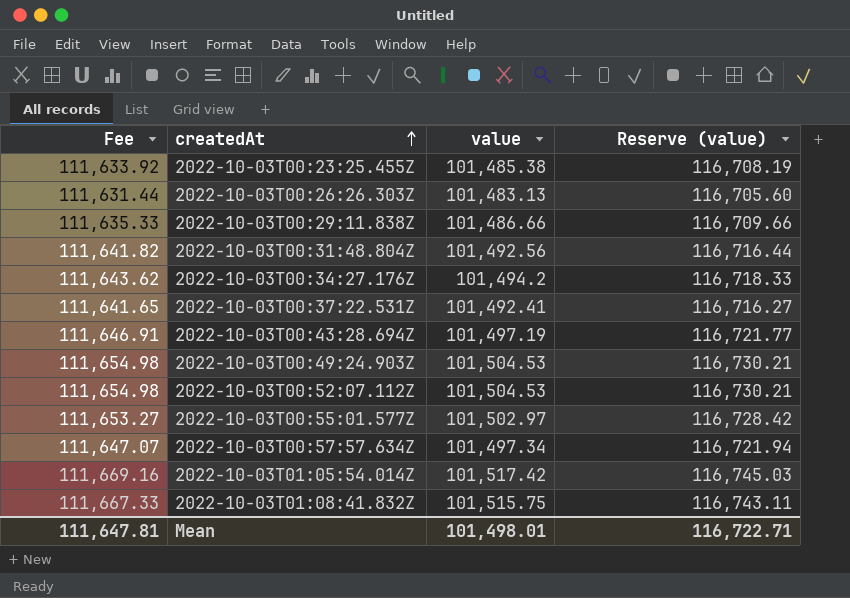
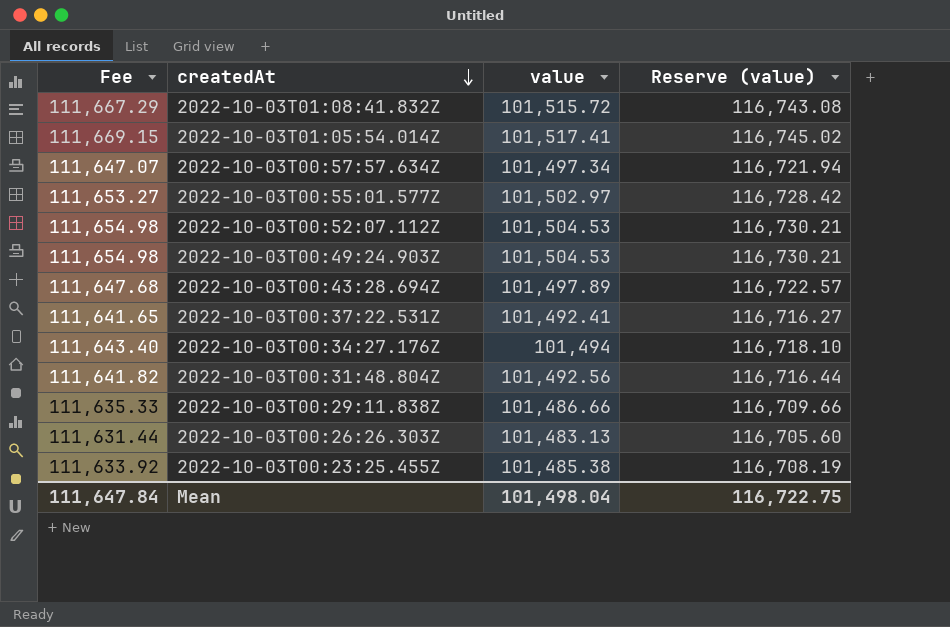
row order: createdAt ascending -> createdAt descending
2022-10-03T01:08:41.832Z | Fee: 111,667.33 -> 111,667.29
2022-10-03T01:08:41.832Z | value: 101,515.75 -> 101,515.72
2022-10-03T01:08:41.832Z | Reserve (value): 116,743.11 -> 116,743.08
2022-10-03T01:05:54.014Z | Fee: 111,669.16 -> 111,669.15
2022-10-03T01:05:54.014Z | value: 101,517.42 -> 101,517.41
2022-10-03T01:05:54.014Z | Reserve (value): 116,745.03 -> 116,745.02
2022-10-03T00:43:28.694Z | Fee: 111,646.91 -> 111,647.68
2022-10-03T00:43:28.694Z | value: 101,497.19 -> 101,497.89
2022-10-03T00:43:28.694Z | Reserve (value): 116,721.77 -> 116,722.57
2022-10-03T00:34:27.176Z | Fee: 111,643.62 -> 111,643.40
2022-10-03T00:34:27.176Z | value: 101,494.2 -> 101,494
2022-10-03T00:34:27.176Z | Reserve (value): 116,718.33 -> 116,718.10
Mean | Fee: 111,647.81 -> 111,647.84
Mean | value: 101,498.01 -> 101,498.04
Mean | Reserve (value): 116,722.71 -> 116,722.75

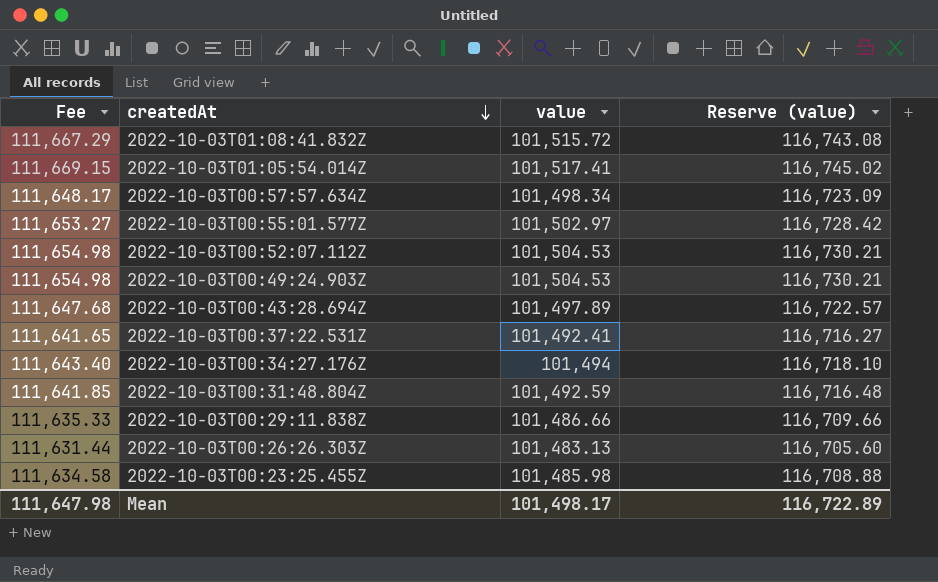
2022-10-03T00:57:57.634Z | Fee: 111,647.07 -> 111,648.17
2022-10-03T00:57:57.634Z | value: 101,497.34 -> 101,498.34
2022-10-03T00:57:57.634Z | Reserve (value): 116,721.94 -> 116,723.09
2022-10-03T00:31:48.804Z | Fee: 111,641.82 -> 111,641.85
2022-10-03T00:31:48.804Z | value: 101,492.56 -> 101,492.59
2022-10-03T00:31:48.804Z | Reserve (value): 116,716.44 -> 116,716.48
2022-10-03T00:23:25.455Z | Fee: 111,633.92 -> 111,634.58
2022-10-03T00:23:25.455Z | value: 101,485.38 -> 101,485.98
2022-10-03T00:23:25.455Z | Reserve (value): 116,708.19 -> 116,708.88
Mean | Fee: 111,647.84 -> 111,647.98
Mean | value: 101,498.04 -> 101,498.17
Mean | Reserve (value): 116,722.75 -> 116,722.89

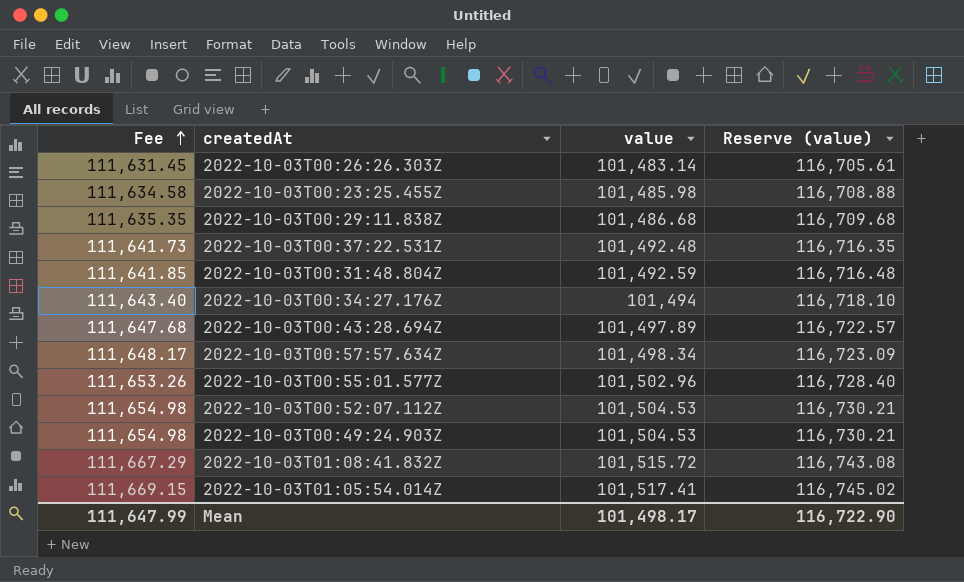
row order: createdAt descending -> Fee ascending
2022-10-03T00:26:26.303Z | Fee: 111,631.44 -> 111,631.45
2022-10-03T00:26:26.303Z | value: 101,483.13 -> 101,483.14
2022-10-03T00:26:26.303Z | Reserve (value): 116,705.60 -> 116,705.61
2022-10-03T00:29:11.838Z | Fee: 111,635.33 -> 111,635.35
2022-10-03T00:29:11.838Z | value: 101,486.66 -> 101,486.68
2022-10-03T00:29:11.838Z | Reserve (value): 116,709.66 -> 116,709.68
2022-10-03T00:37:22.531Z | Fee: 111,641.65 -> 111,641.73
2022-10-03T00:37:22.531Z | value: 101,492.41 -> 101,492.48
2022-10-03T00:37:22.531Z | Reserve (value): 116,716.27 -> 116,716.35
2022-10-03T00:55:01.577Z | Fee: 111,653.27 -> 111,653.26
2022-10-03T00:55:01.577Z | value: 101,502.97 -> 101,502.96
2022-10-03T00:55:01.577Z | Reserve (value): 116,728.42 -> 116,728.40
Mean | Fee: 111,647.98 -> 111,647.99
Mean | Reserve (value): 116,722.89 -> 116,722.90

